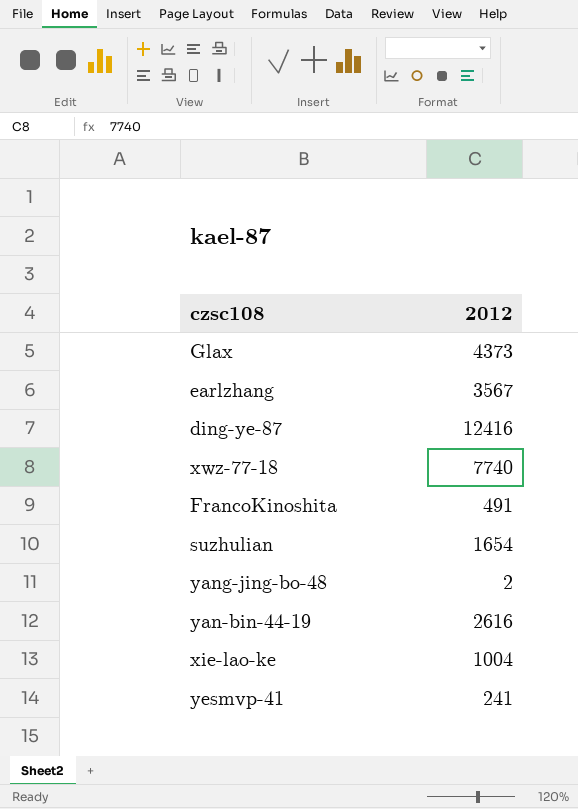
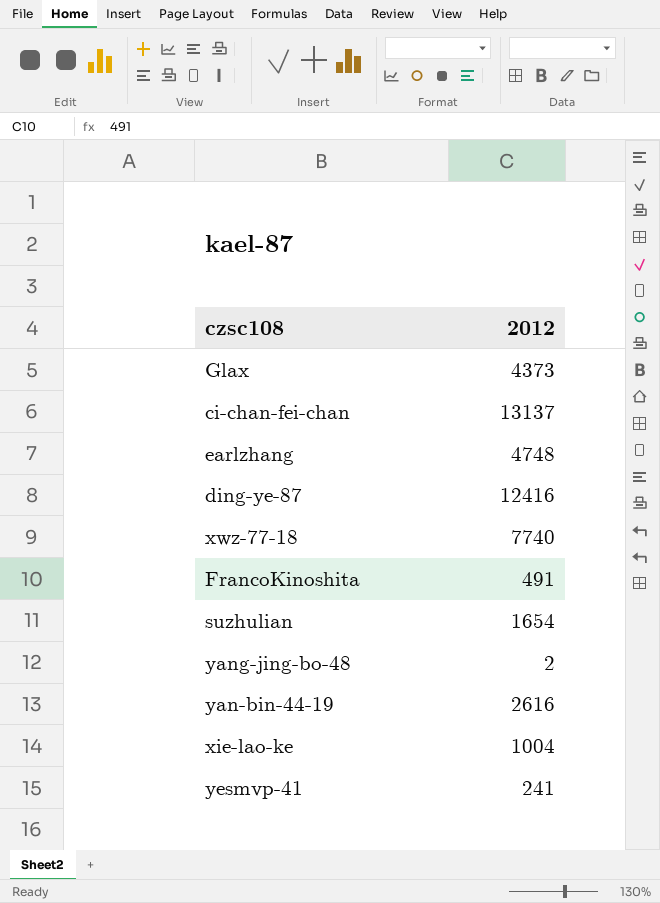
row ci-chan-fei-chan: none -> 13137
earlzhang | 2012: 3567 -> 4748

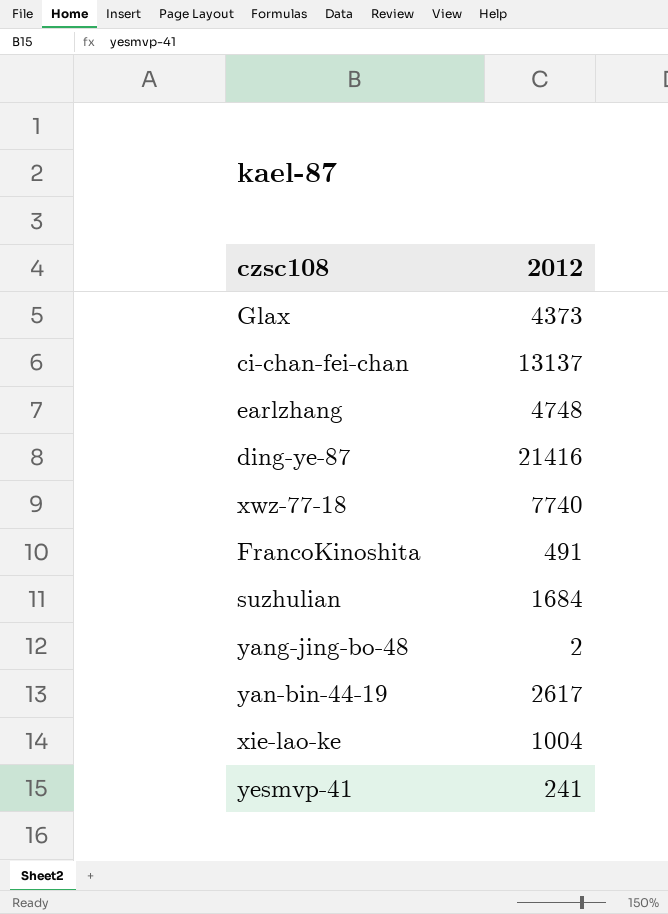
ding-ye-87 | 2012: 12416 -> 21416
suzhulian | 2012: 1654 -> 1684
yan-bin-44-19 | 2012: 2616 -> 2617

